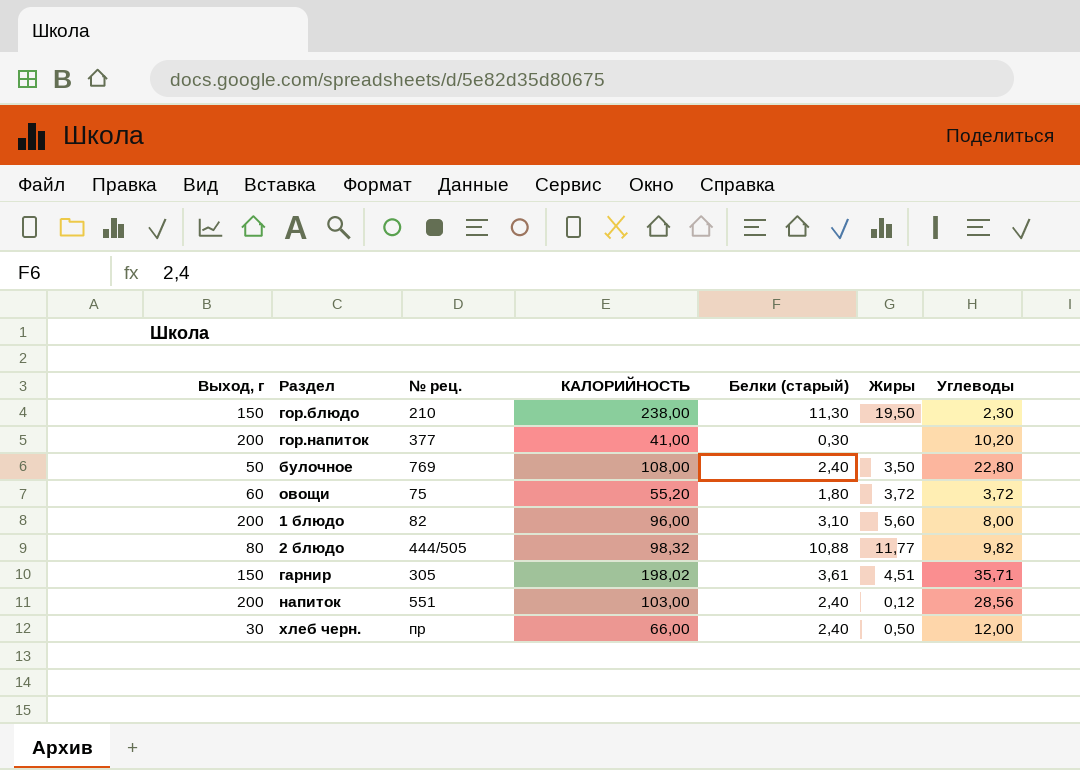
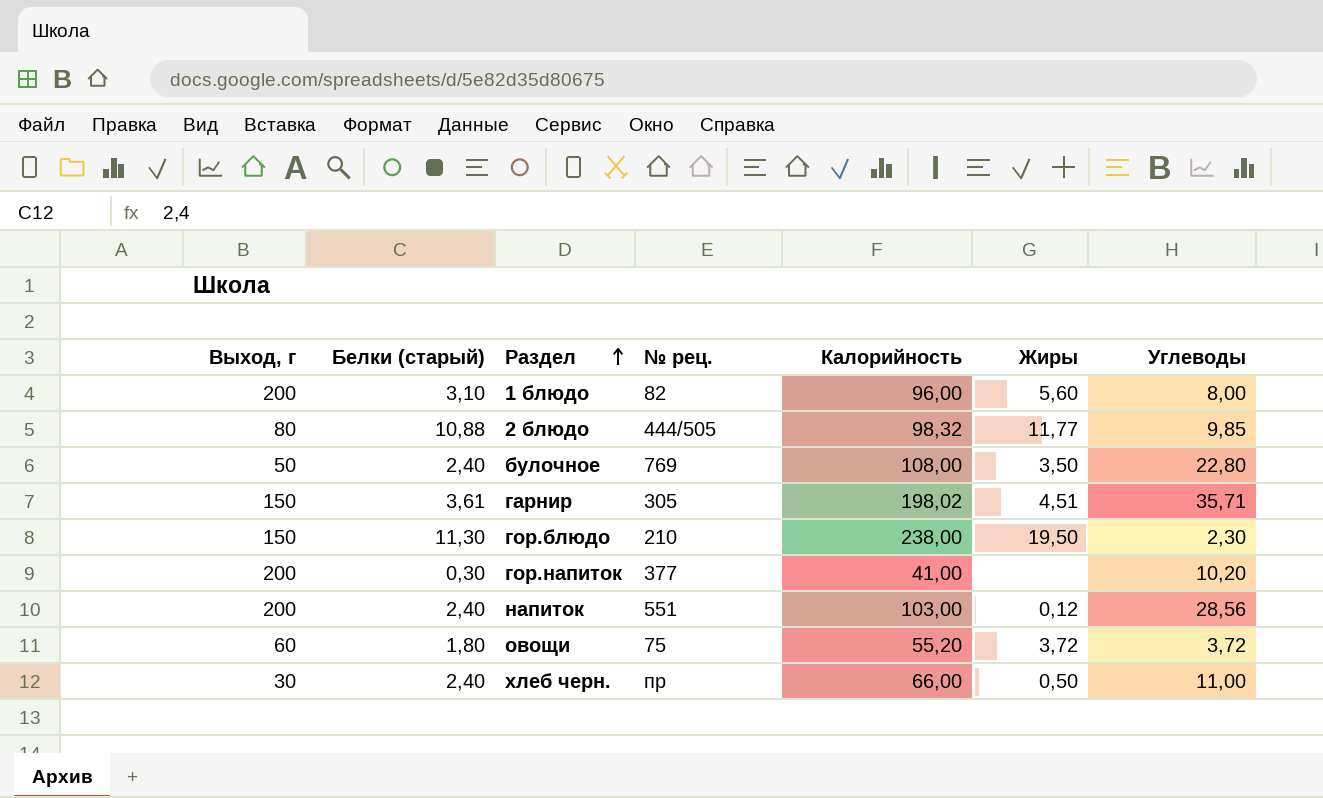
row order: none -> Раздел ascending
column Белки (старый) | position: 5 -> 2
column name: КАЛОРИЙНОСТЬ -> Калорийность
2 блюдо | Углеводы: 9,82 -> 9,85
хлеб черн. | Углеводы: 12,00 -> 11,00

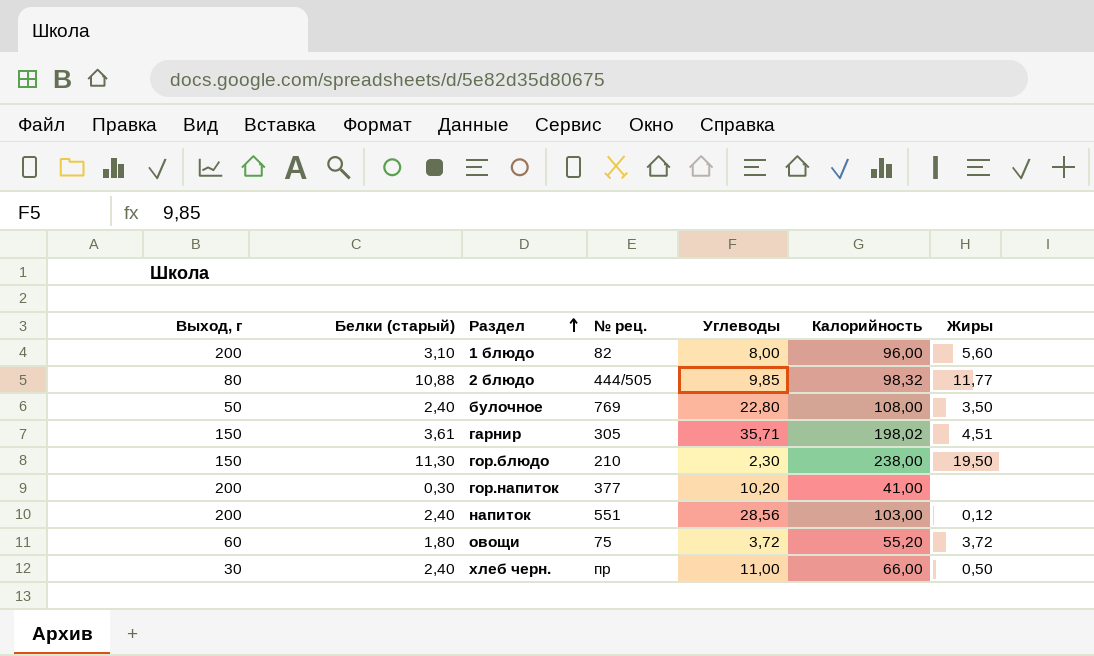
column Углеводы | position: 7 -> 5

